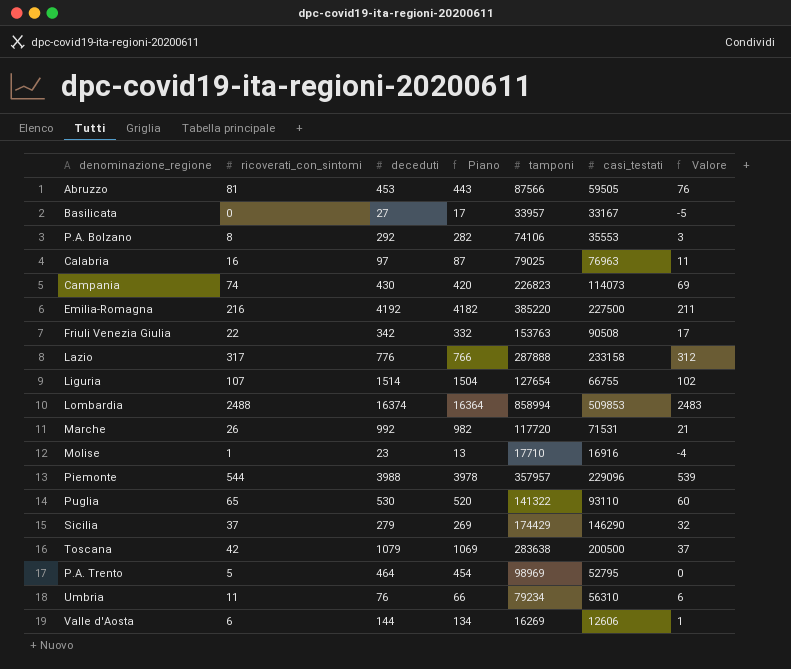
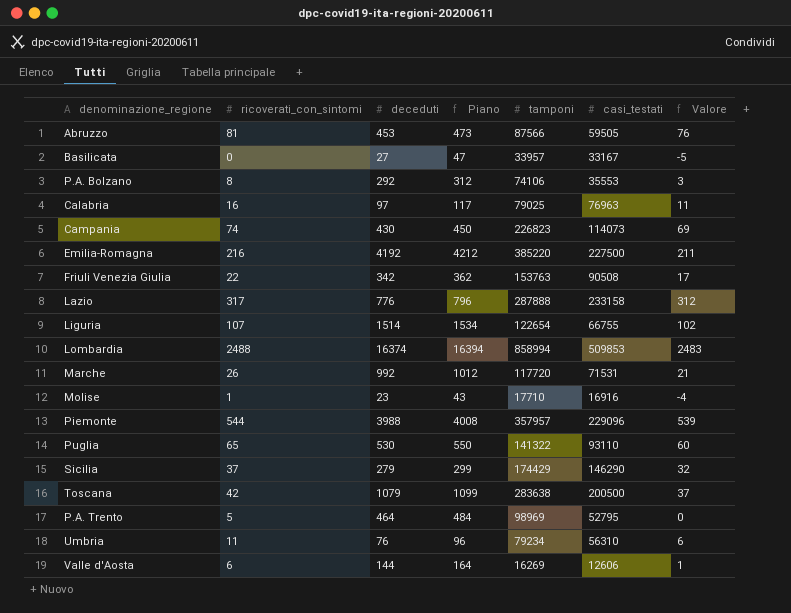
column Piano | formula: [deceduti] - 10 -> [deceduti] + 20
Liguria | tamponi: 127654 -> 122654

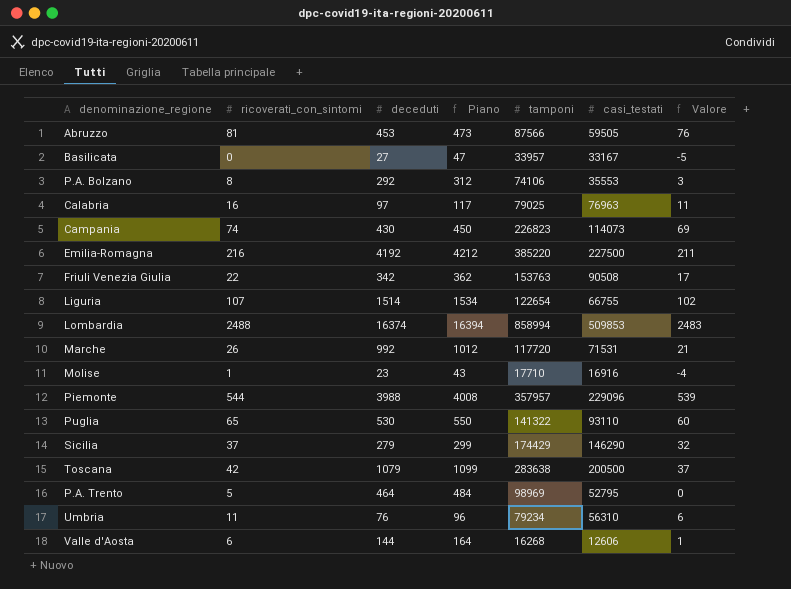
row Lazio: 317 | 776 | 796 | 287888 | 233158 | 312 -> none
Valle d'Aosta | tamponi: 16269 -> 16268

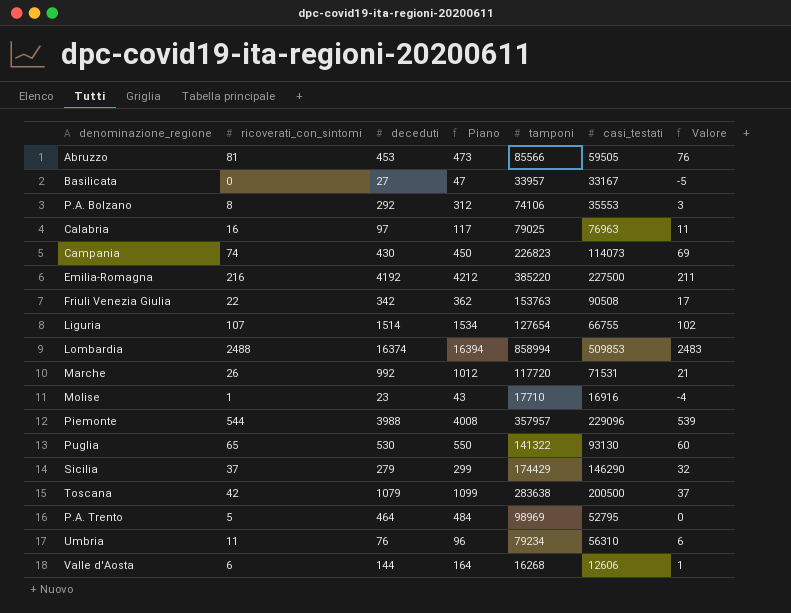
Abruzzo | tamponi: 87566 -> 85566
Liguria | tamponi: 122654 -> 127654
Puglia | casi_testati: 93110 -> 93130

